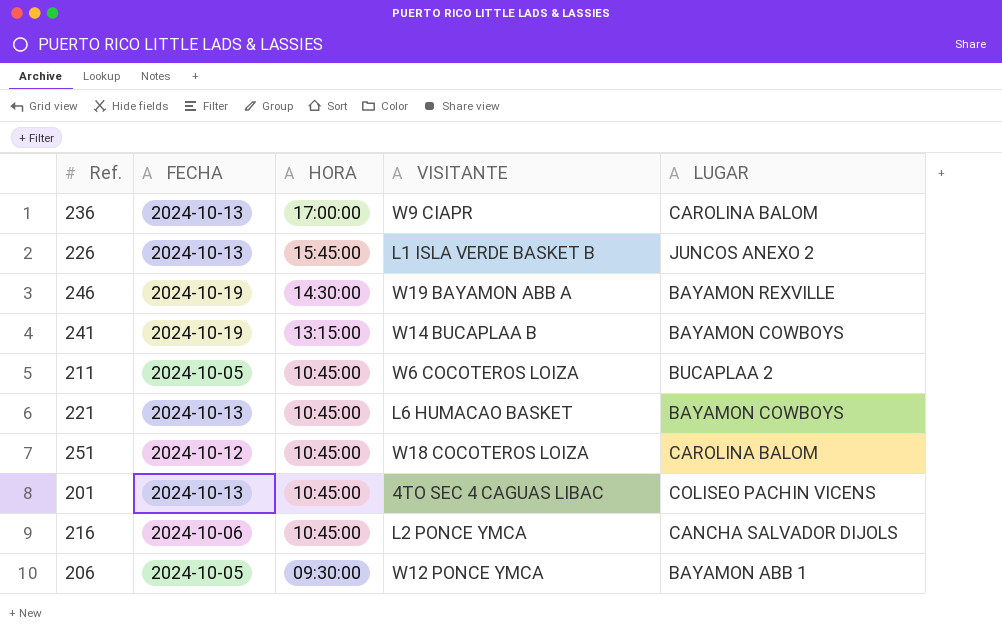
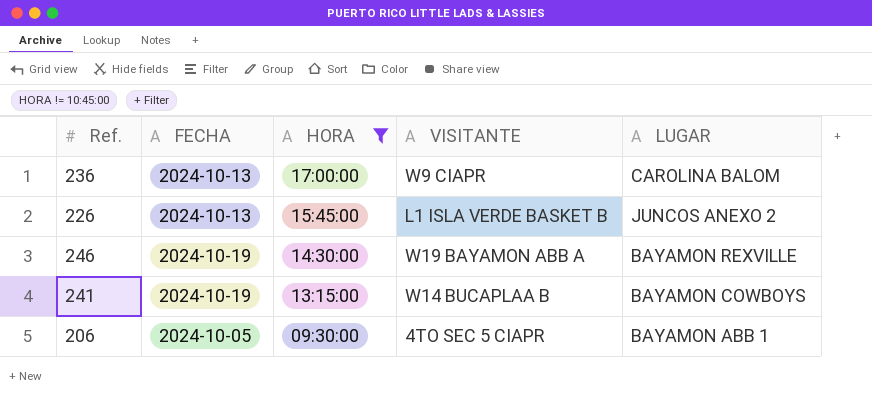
filter: none -> HORA != 10:45:00
206 | VISITANTE: W12 PONCE YMCA -> 4TO SEC 5 CIAPR

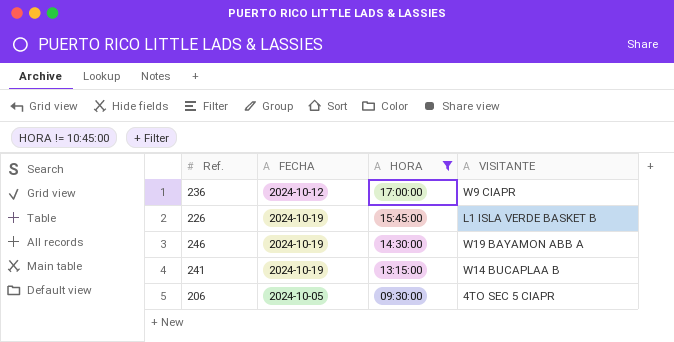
column LUGAR | position: 5 -> none
236 | FECHA: 2024-10-13 -> 2024-10-12
226 | FECHA: 2024-10-13 -> 2024-10-19

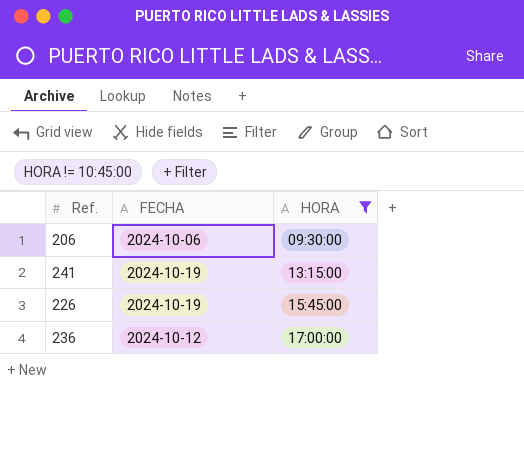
row order: HORA descending -> HORA ascending
column VISITANTE | position: 4 -> none
row 246: 2024-10-19 | 14:30:00 | W19 BAYAMON ABB A -> none
206 | FECHA: 2024-10-05 -> 2024-10-06

